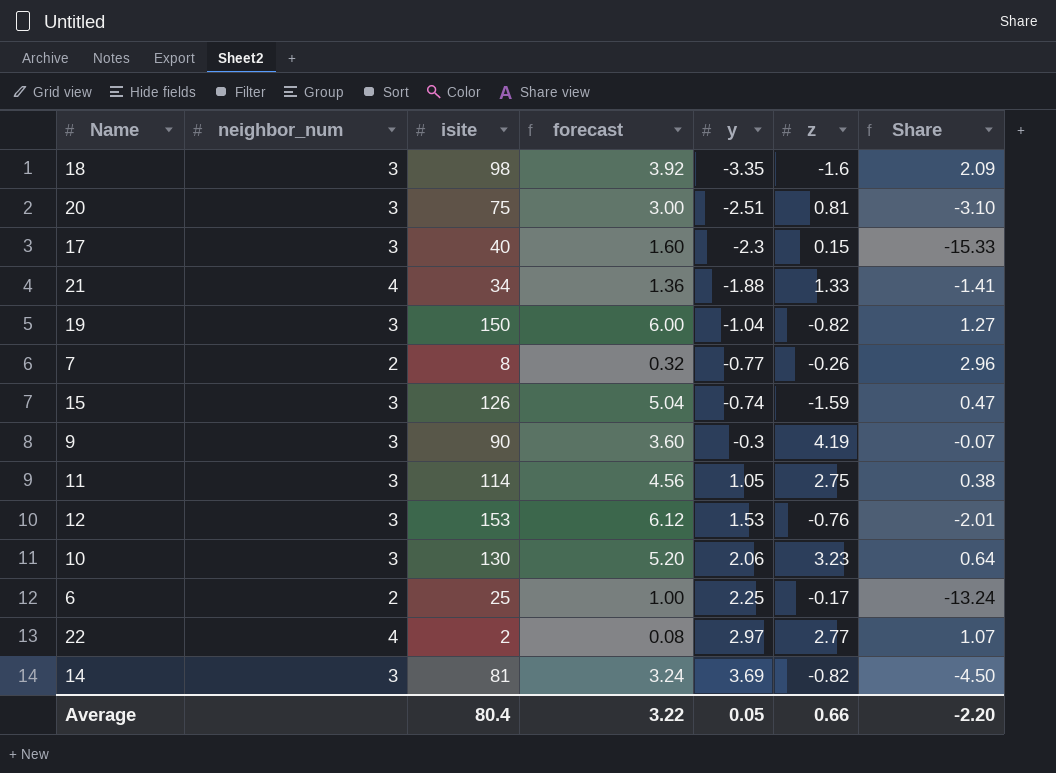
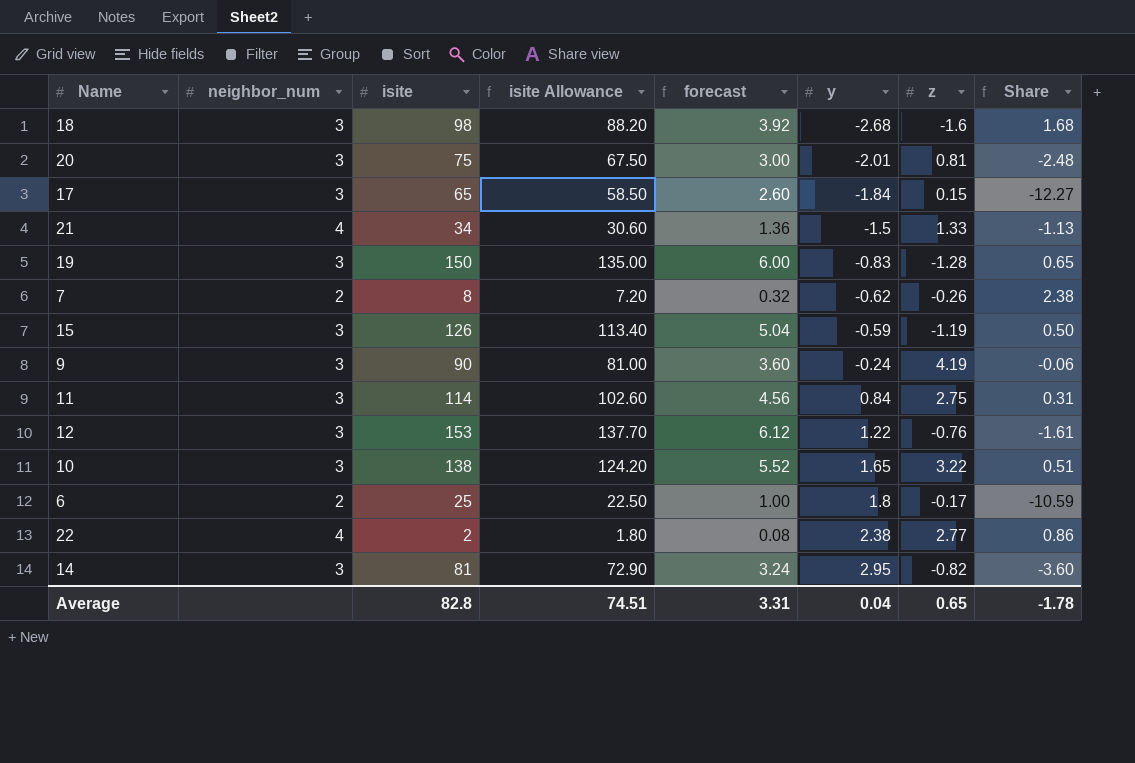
column isite Allowance | formula: none -> [isite] * 0.9
18 | y: -3.35 -> -2.68
18 | Share: 2.09 -> 1.68
20 | y: -2.51 -> -2.01
20 | Share: -3.10 -> -2.48
17 | isite: 40 -> 65
17 | forecast: 1.60 -> 2.60
17 | y: -2.3 -> -1.84
17 | Share: -15.33 -> -12.27
21 | y: -1.88 -> -1.5
21 | Share: -1.41 -> -1.13
19 | y: -1.04 -> -0.83
19 | z: -0.82 -> -1.28
19 | Share: 1.27 -> 0.65
7 | y: -0.77 -> -0.62
7 | Share: 2.96 -> 2.38
15 | y: -0.74 -> -0.59
15 | z: -1.59 -> -1.19
15 | Share: 0.47 -> 0.50
9 | y: -0.3 -> -0.24
9 | Share: -0.07 -> -0.06
11 | y: 1.05 -> 0.84
11 | Share: 0.38 -> 0.31
12 | y: 1.53 -> 1.22
12 | Share: -2.01 -> -1.61
10 | isite: 130 -> 138
10 | forecast: 5.20 -> 5.52
10 | y: 2.06 -> 1.65
10 | z: 3.23 -> 3.22
10 | Share: 0.64 -> 0.51
6 | y: 2.25 -> 1.8
6 | Share: -13.24 -> -10.59
22 | y: 2.97 -> 2.38
22 | Share: 1.07 -> 0.86
14 | y: 3.69 -> 2.95
14 | Share: -4.50 -> -3.60
Average | isite: 80.4 -> 82.8
Average | forecast: 3.22 -> 3.31
Average | y: 0.05 -> 0.04
Average | z: 0.66 -> 0.65
Average | Share: -2.20 -> -1.78

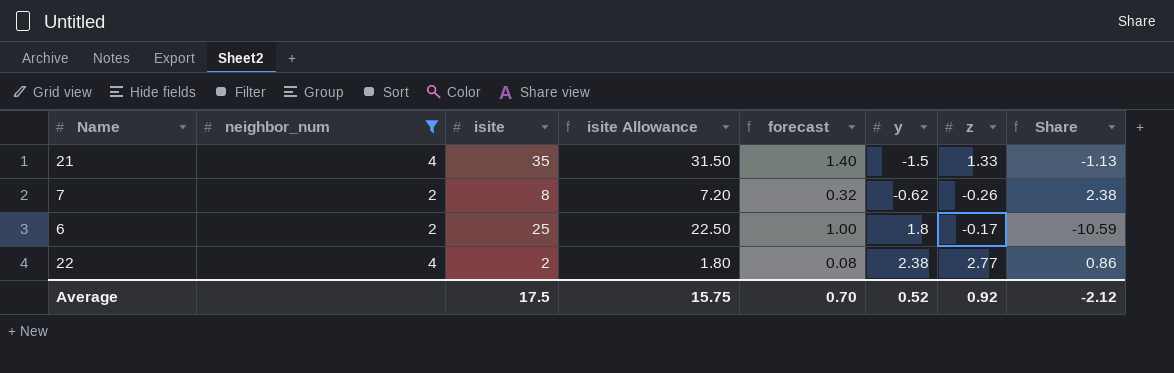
filter: none -> neighbor_num != 3
21 | isite: 34 -> 35
21 | isite Allowance: 30.60 -> 31.50
21 | forecast: 1.36 -> 1.40
Average | isite: 82.8 -> 17.5
Average | isite Allowance: 74.51 -> 15.75
Average | forecast: 3.31 -> 0.70
Average | y: 0.04 -> 0.52
Average | z: 0.65 -> 0.92
Average | Share: -1.78 -> -2.12

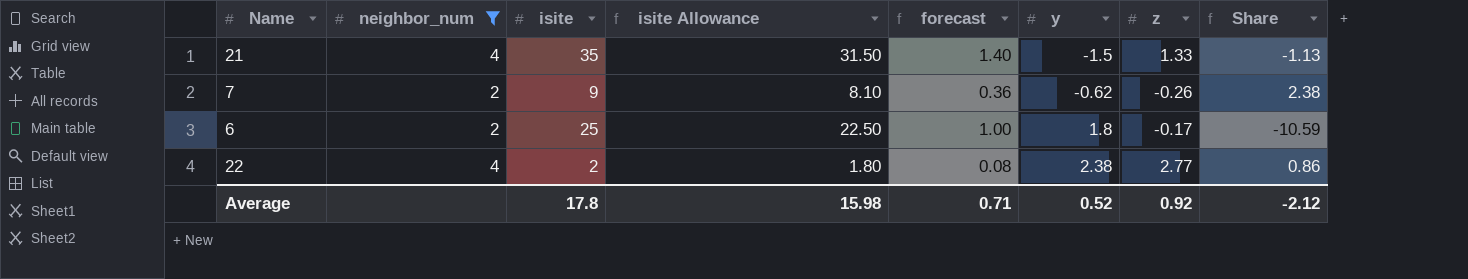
7 | isite: 8 -> 9
7 | isite Allowance: 7.20 -> 8.10
7 | forecast: 0.32 -> 0.36
Average | isite: 17.5 -> 17.8
Average | isite Allowance: 15.75 -> 15.98
Average | forecast: 0.70 -> 0.71

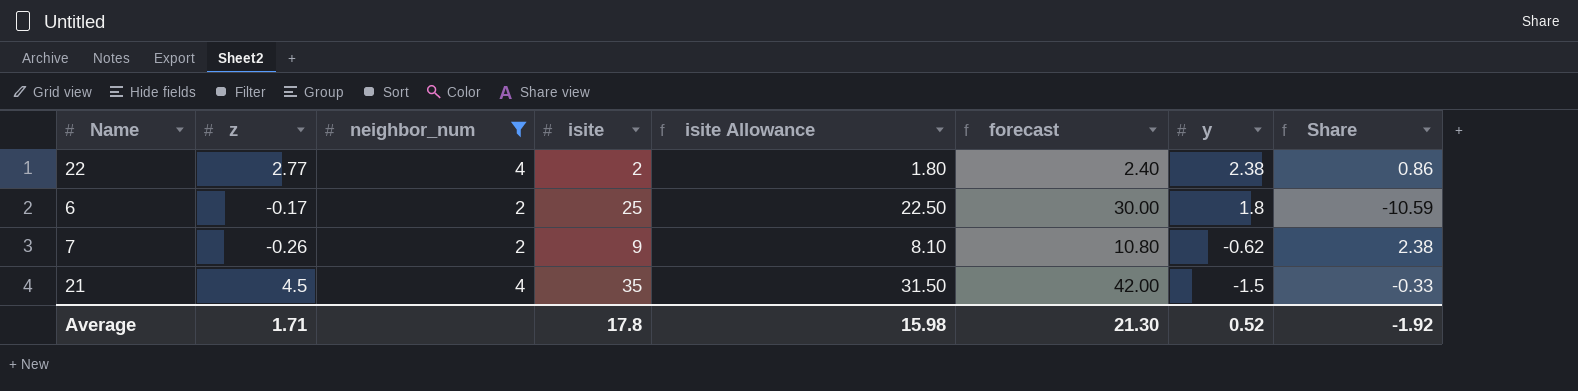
row order: y ascending -> y descending
column z | position: 7 -> 2
column forecast | formula: [isite] * 0.04 -> [isite] * 1.2
21 | z: 1.33 -> 4.5
21 | Share: -1.13 -> -0.33
Average | z: 0.92 -> 1.71
Average | forecast: 0.71 -> 21.30
Average | Share: -2.12 -> -1.92

